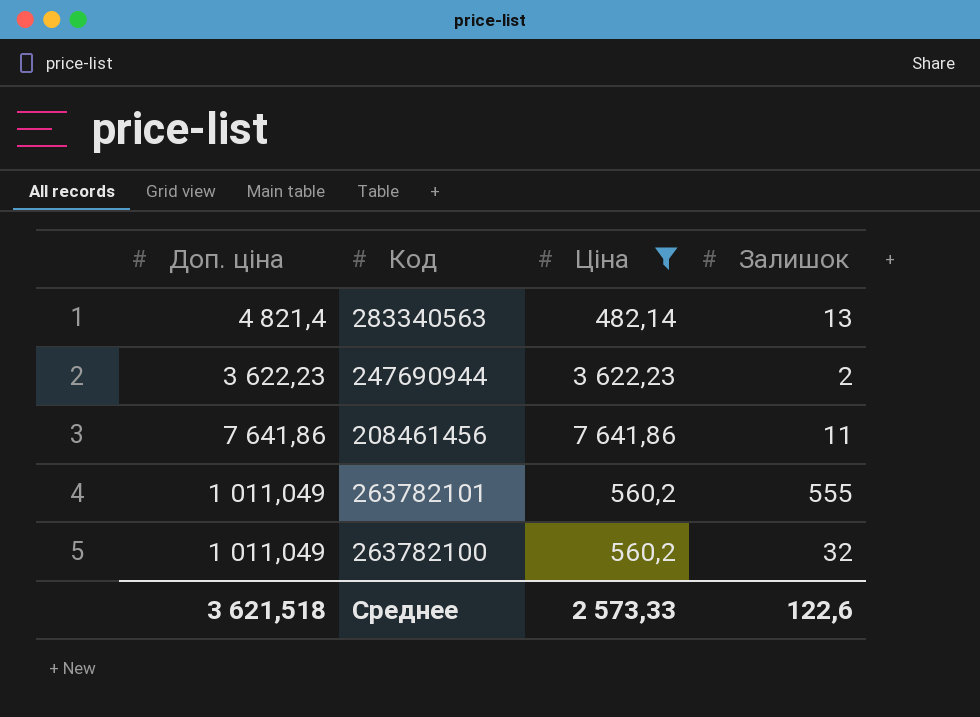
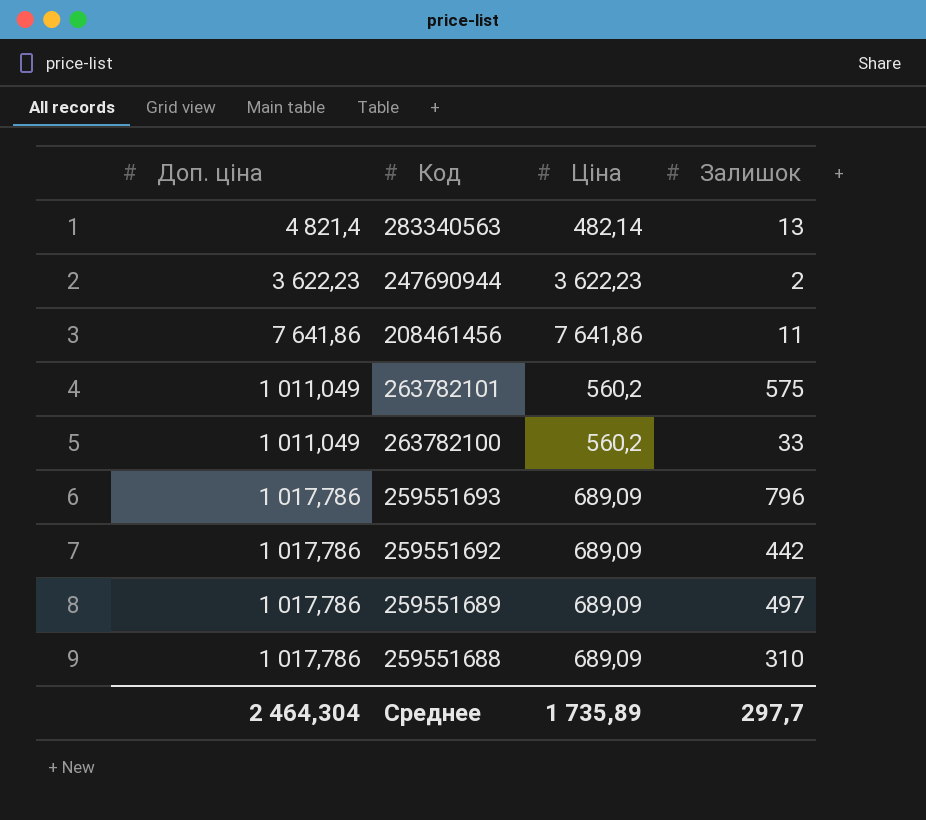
filter: Ціна != 689,09 -> none
263782101 | Залишок: 555 -> 575
263782100 | Залишок: 32 -> 33
Среднее | Доп. ціна: 3 621,518 -> 2 464,304
Среднее | Ціна: 2 573,33 -> 1 735,89
Среднее | Залишок: 122,6 -> 297,7

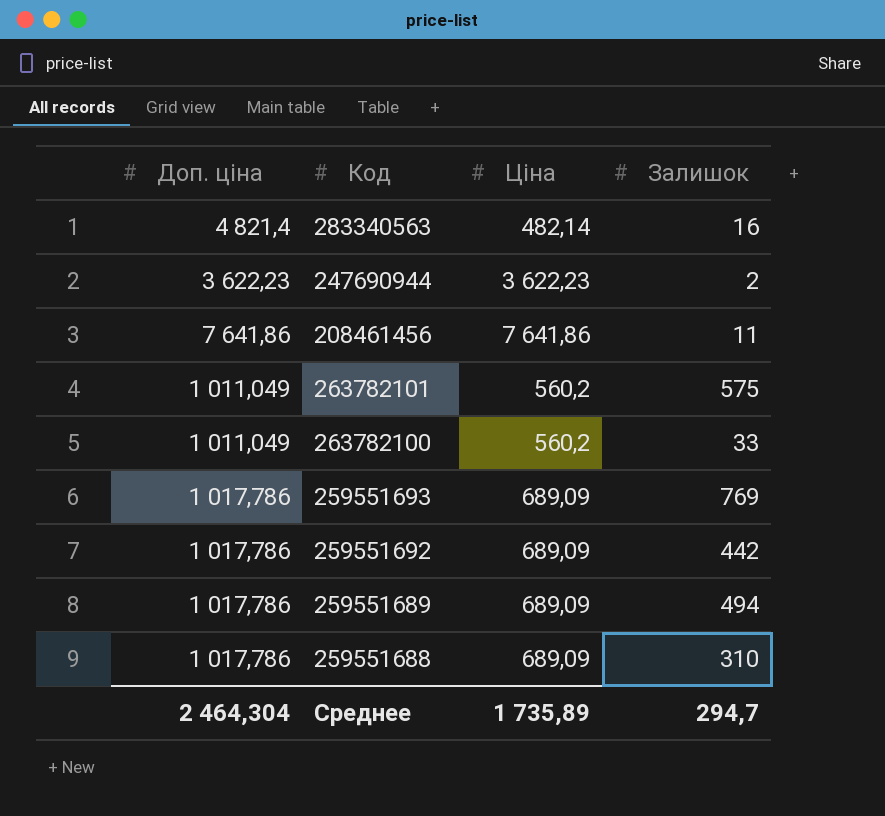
283340563 | Залишок: 13 -> 16
259551693 | Залишок: 796 -> 769
259551689 | Залишок: 497 -> 494
Среднее | Залишок: 297,7 -> 294,7

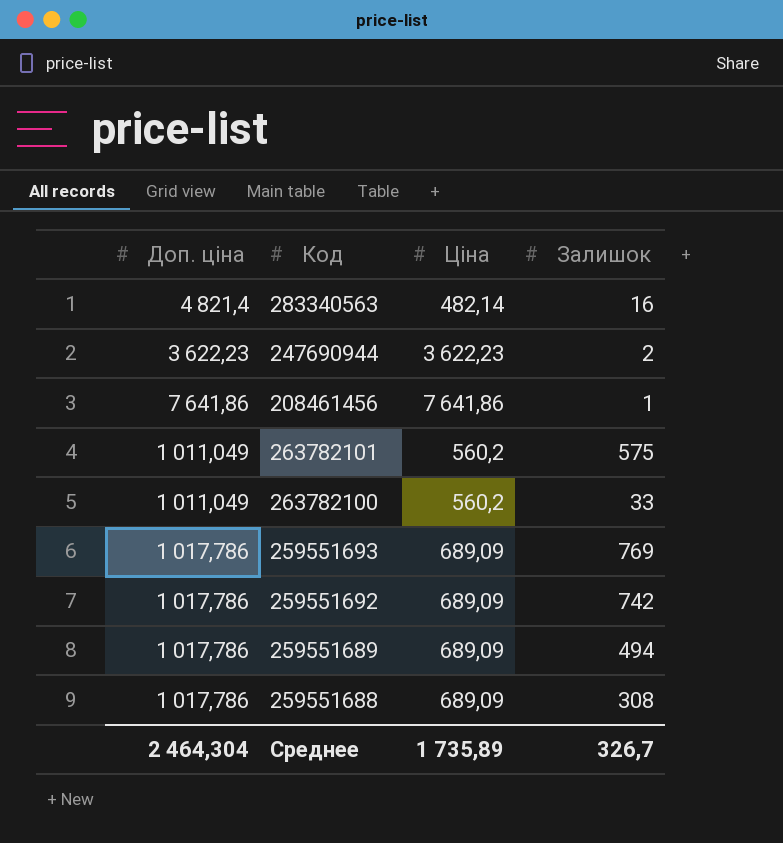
208461456 | Залишок: 11 -> 1
259551692 | Залишок: 442 -> 742
259551688 | Залишок: 310 -> 308
Среднее | Залишок: 294,7 -> 326,7

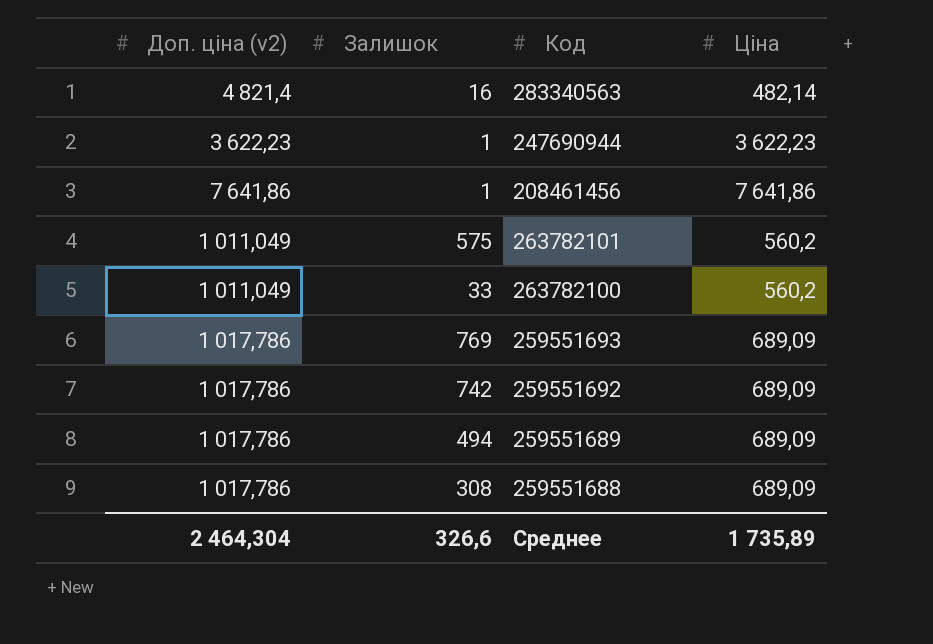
column name: Доп. ціна -> Доп. ціна (v2)
column Залишок | position: 4 -> 2
247690944 | Залишок: 2 -> 1
Среднее | Залишок: 326,7 -> 326,6

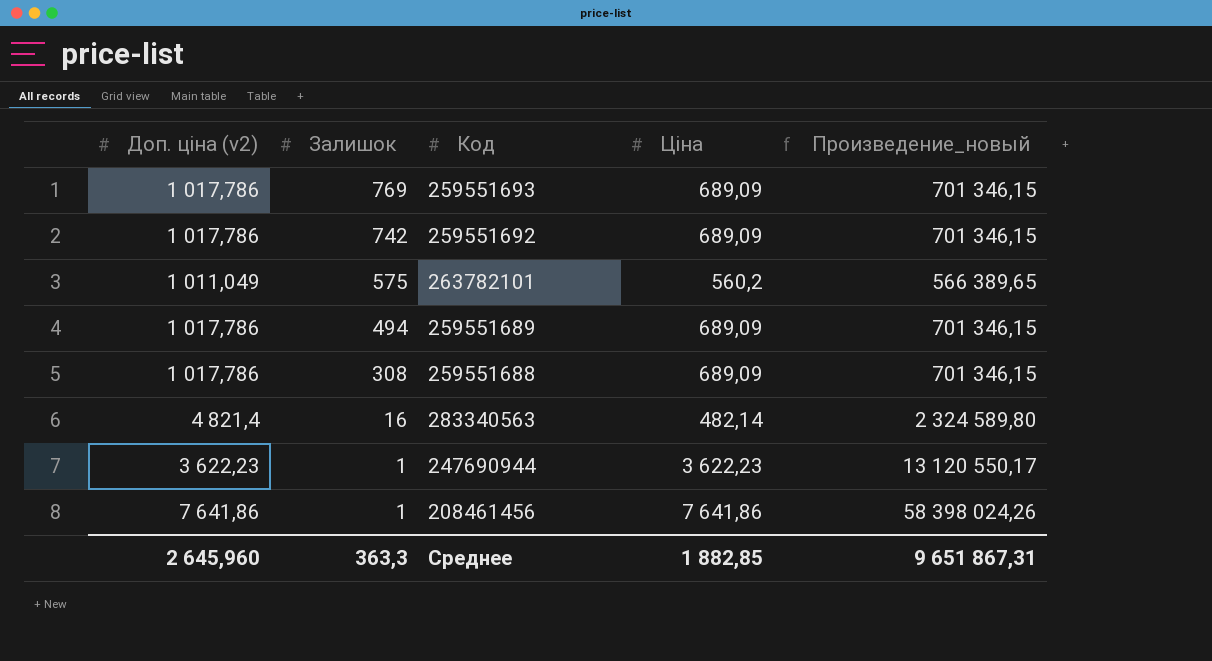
row order: none -> Залишок descending
column Произведение_новый | formula: none -> [Доп. ціна (v2)] * [Ціна]
row 263782100: 1 011,049 | 33 | 560,2 -> none
Среднее | Доп. ціна (v2): 2 464,304 -> 2 645,960
Среднее | Залишок: 326,6 -> 363,3
Среднее | Ціна: 1 735,89 -> 1 882,85

